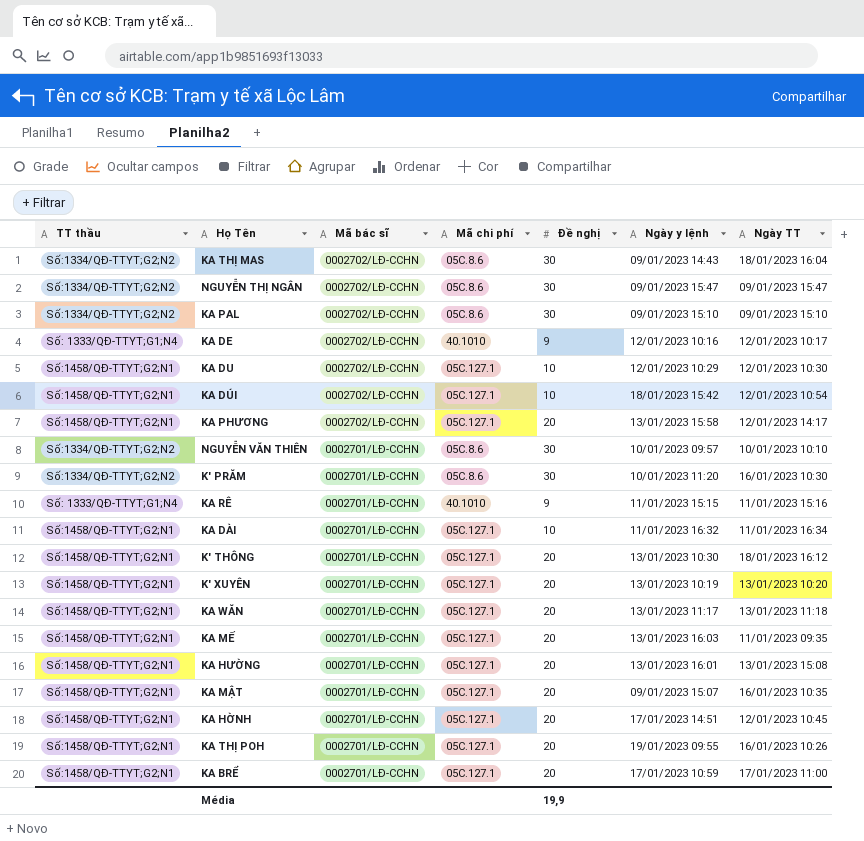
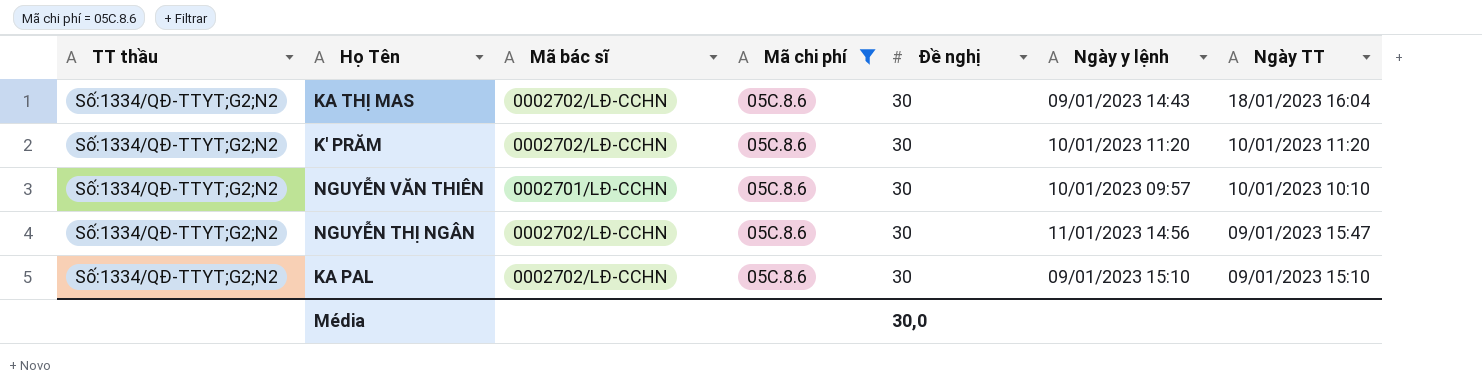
filter: none -> Mã chi phí = 05C.8.6
row order: Mã bác sĩ descending -> Ngày TT descending
K' PRĂM | Mã bác sĩ: 0002701/LĐ-CCHN -> 0002702/LĐ-CCHN
K' PRĂM | Ngày TT: 16/01/2023 10:30 -> 10/01/2023 11:20
NGUYỄN THỊ NGÂN | Ngày y lệnh: 09/01/2023 15:47 -> 11/01/2023 14:56
Média | Đề nghị: 19,9 -> 30,0

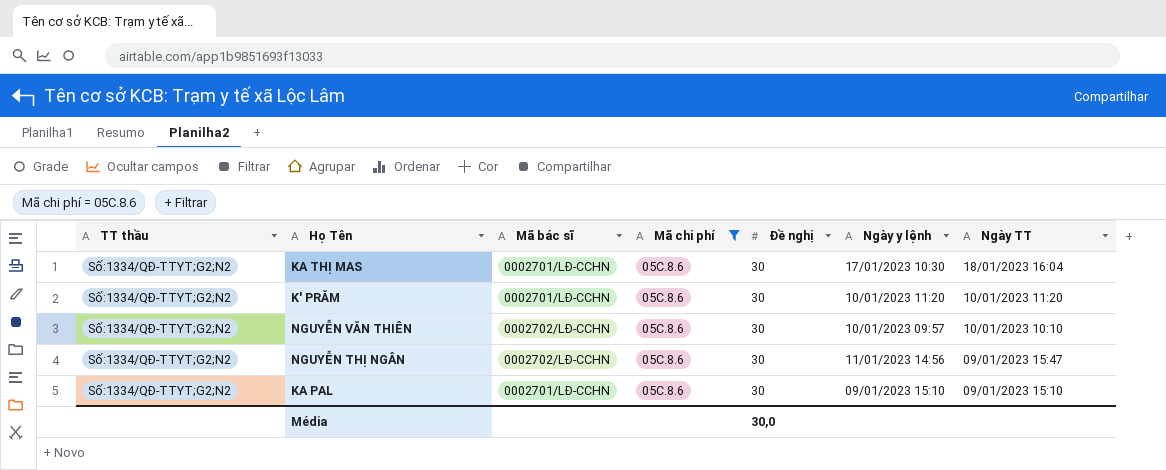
KA THỊ MAS | Mã bác sĩ: 0002702/LĐ-CCHN -> 0002701/LĐ-CCHN
KA THỊ MAS | Ngày y lệnh: 09/01/2023 14:43 -> 17/01/2023 10:30
K' PRĂM | Mã bác sĩ: 0002702/LĐ-CCHN -> 0002701/LĐ-CCHN
NGUYỄN VĂN THIÊN | Mã bác sĩ: 0002701/LĐ-CCHN -> 0002702/LĐ-CCHN
KA PAL | Mã bác sĩ: 0002702/LĐ-CCHN -> 0002701/LĐ-CCHN

